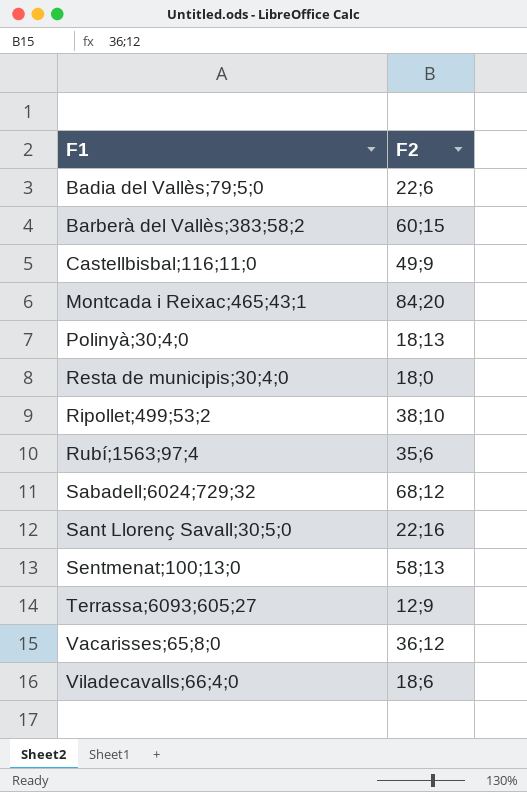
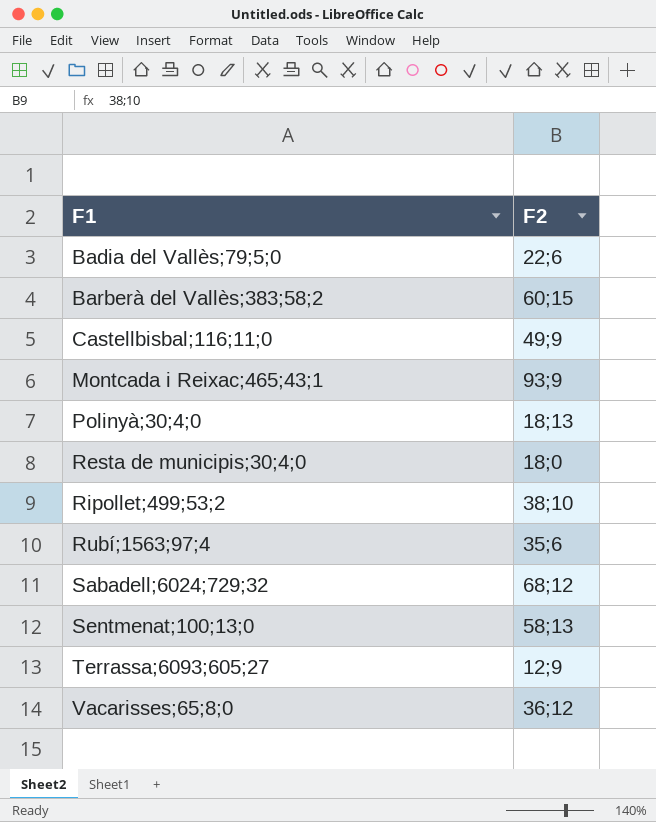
row Sant Llorenç Savall;30;5;0: 22;16 -> none
row Viladecavalls;66;4;0: 18;6 -> none
Montcada i Reixac;465;43;1 | F2: 84;20 -> 93;9

